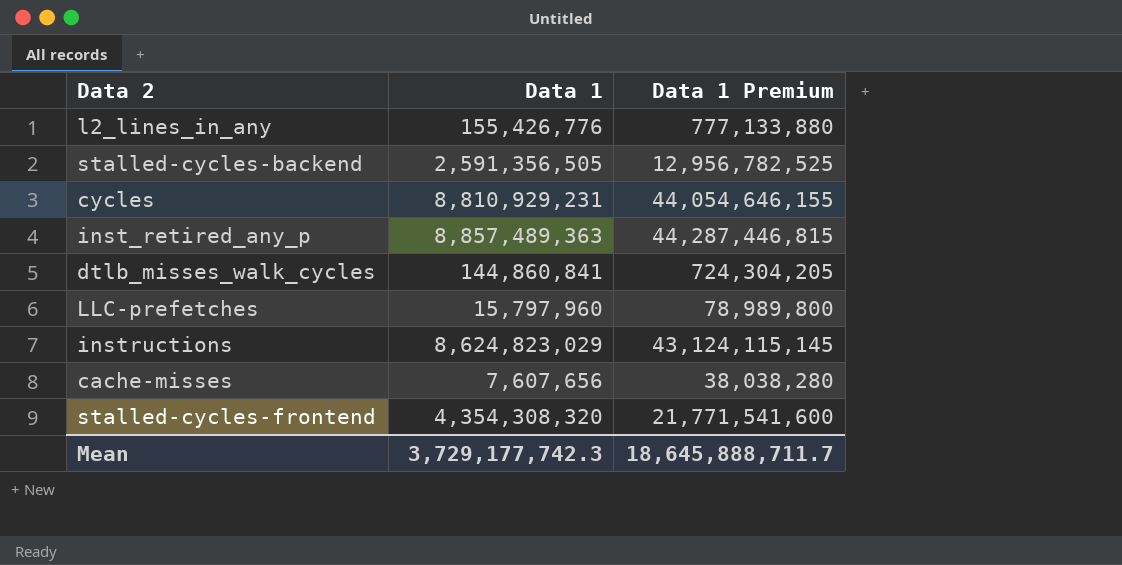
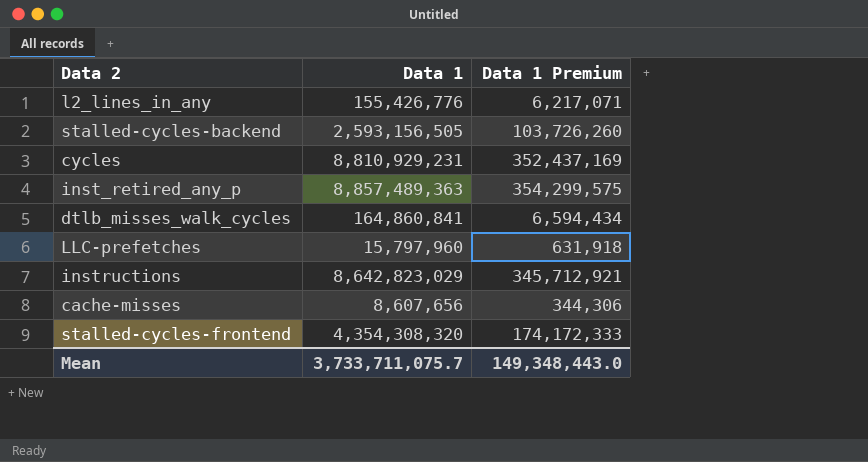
column Data 1 Premium | formula: [Data 1] * 5 -> [Data 1] * 0.04
stalled-cycles-backend | Data 1: 2,591,356,505 -> 2,593,156,505
dtlb_misses_walk_cycles | Data 1: 144,860,841 -> 164,860,841
instructions | Data 1: 8,624,823,029 -> 8,642,823,029
cache-misses | Data 1: 7,607,656 -> 8,607,656
Mean | Data 1: 3,729,177,742.3 -> 3,733,711,075.7
Mean | Data 1 Premium: 18,645,888,711.7 -> 149,348,443.0

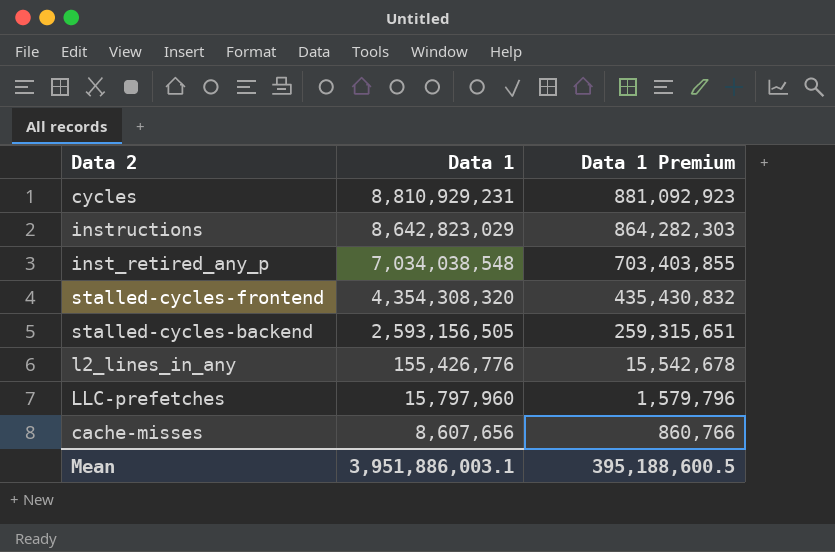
row order: none -> Data 1 descending
column Data 1 Premium | formula: [Data 1] * 0.04 -> [Data 1] * 0.1
row dtlb_misses_walk_cycles: 164,860,841 | 6,594,434 -> none
inst_retired_any_p | Data 1: 8,857,489,363 -> 7,034,038,548
Mean | Data 1: 3,733,711,075.7 -> 3,951,886,003.1
Mean | Data 1 Premium: 149,348,443.0 -> 395,188,600.5

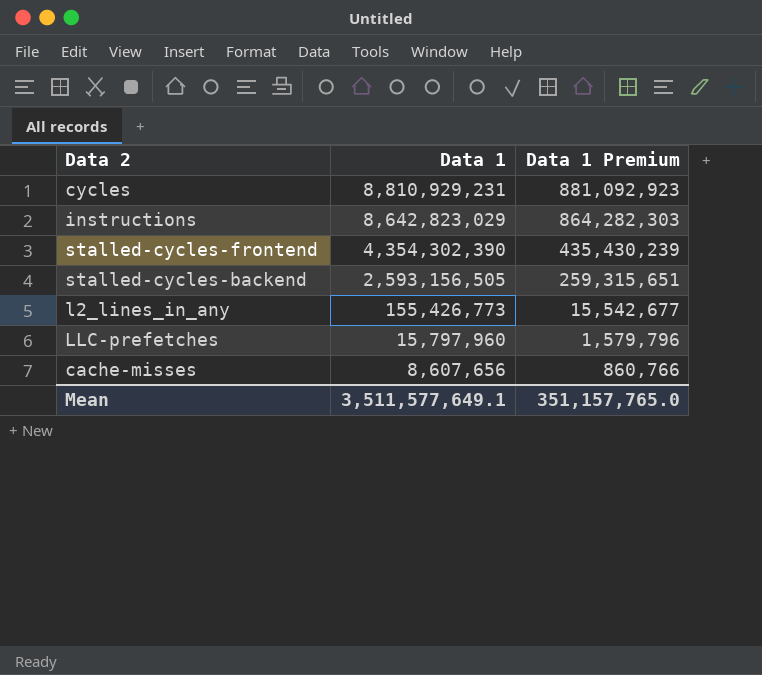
row inst_retired_any_p: 7,034,038,548 | 703,403,855 -> none
stalled-cycles-frontend | Data 1: 4,354,308,320 -> 4,354,302,390
stalled-cycles-frontend | Data 1 Premium: 435,430,832 -> 435,430,239
l2_lines_in_any | Data 1: 155,426,776 -> 155,426,773
l2_lines_in_any | Data 1 Premium: 15,542,678 -> 15,542,677
Mean | Data 1: 3,951,886,003.1 -> 3,511,577,649.1
Mean | Data 1 Premium: 395,188,600.5 -> 351,157,765.0

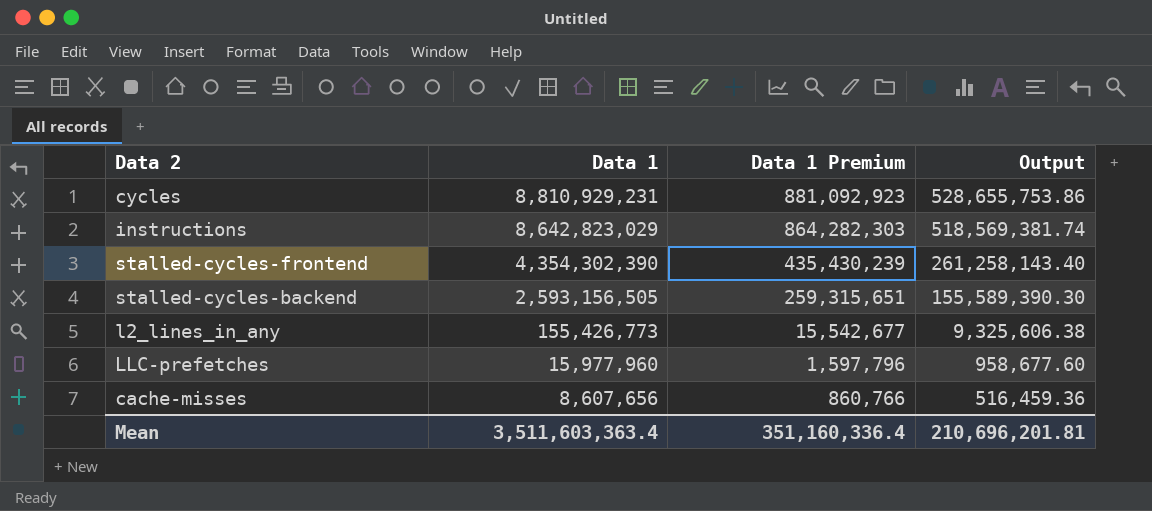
column Output | formula: none -> [Data 1] * 0.06
LLC-prefetches | Data 1: 15,797,960 -> 15,977,960
LLC-prefetches | Data 1 Premium: 1,579,796 -> 1,597,796
Mean | Data 1: 3,511,577,649.1 -> 3,511,603,363.4
Mean | Data 1 Premium: 351,157,765.0 -> 351,160,336.4

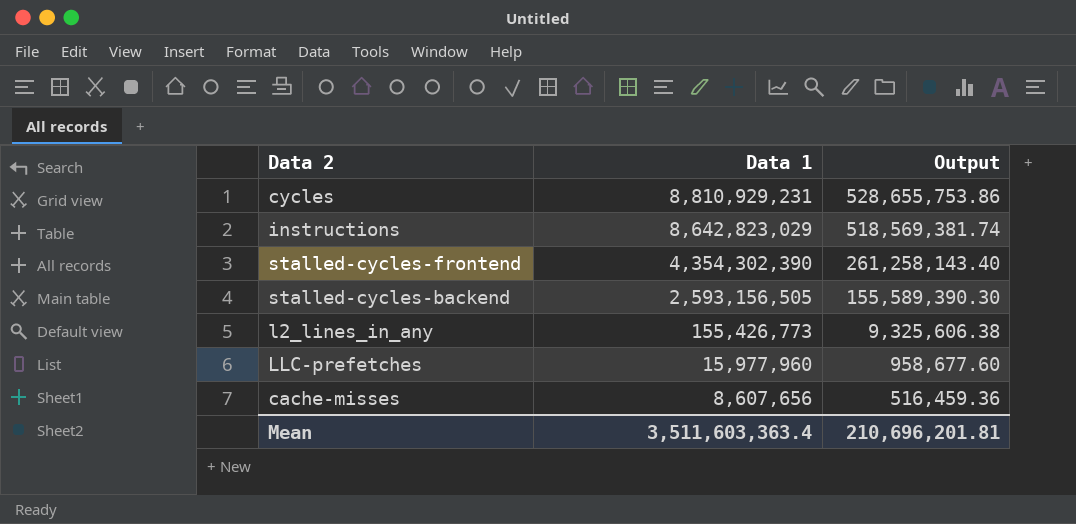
column Data 1 Premium | formula: [Data 1] * 0.1 -> none

